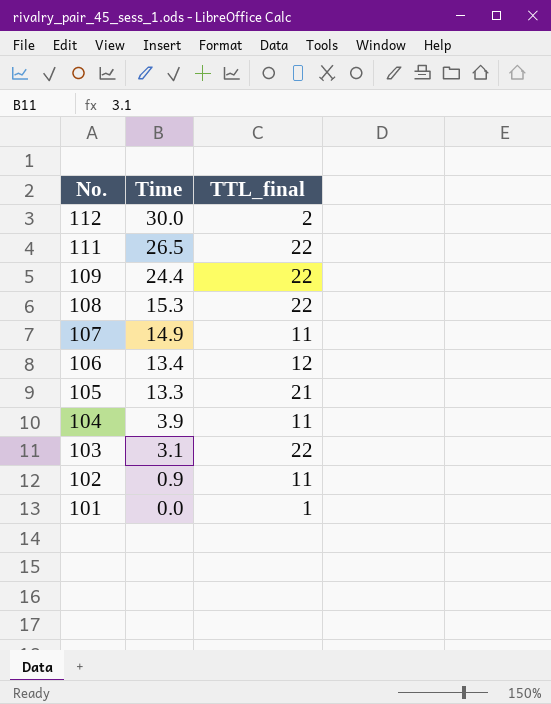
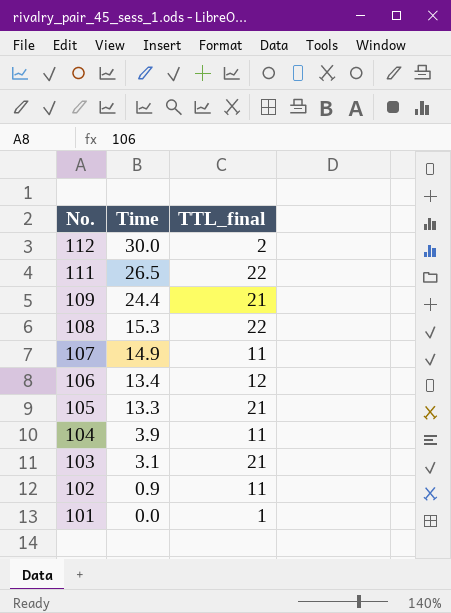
109 | TTL_final: 22 -> 21
103 | TTL_final: 22 -> 21

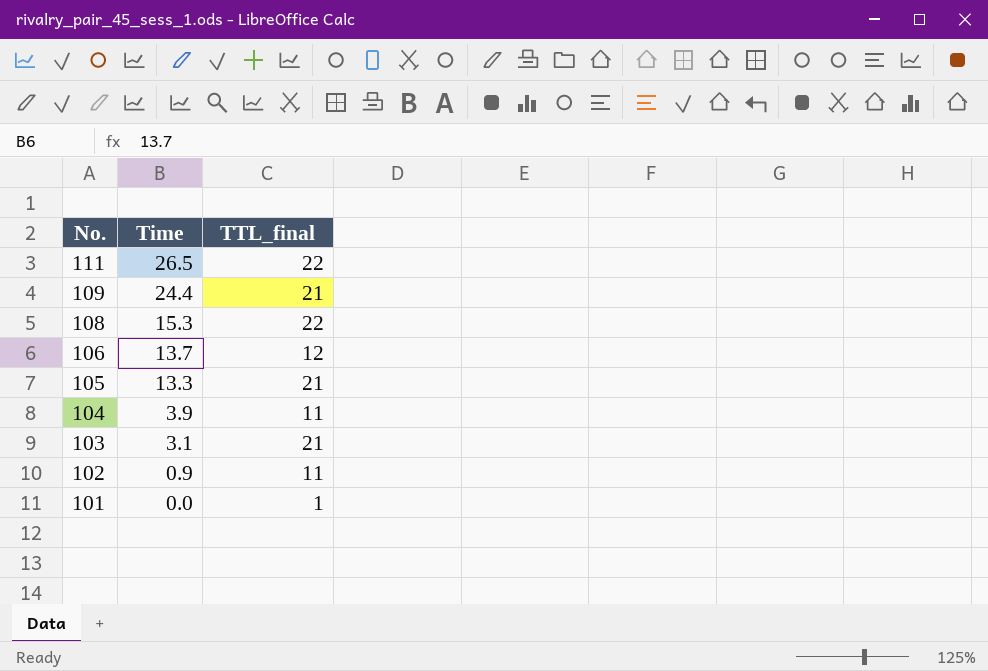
row 112: 30.0 | 2 -> none
row 107: 14.9 | 11 -> none
106 | Time: 13.4 -> 13.7

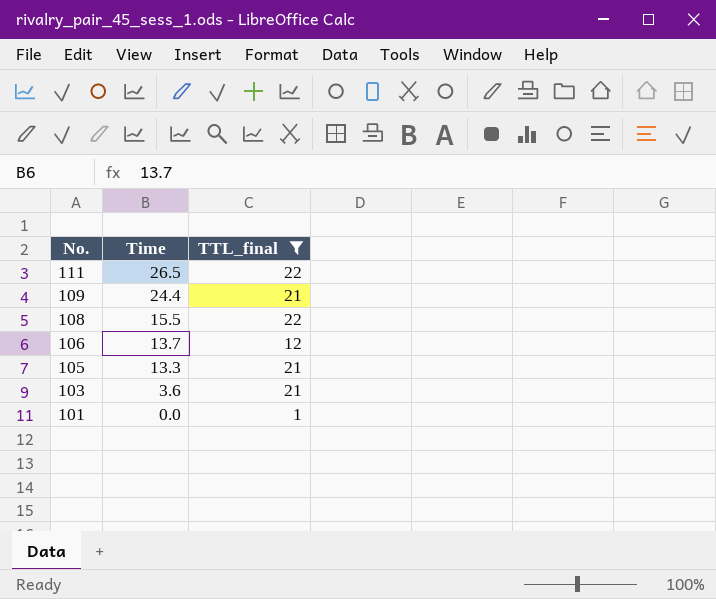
filter: none -> TTL_final != 11
108 | Time: 15.3 -> 15.5
103 | Time: 3.1 -> 3.6

